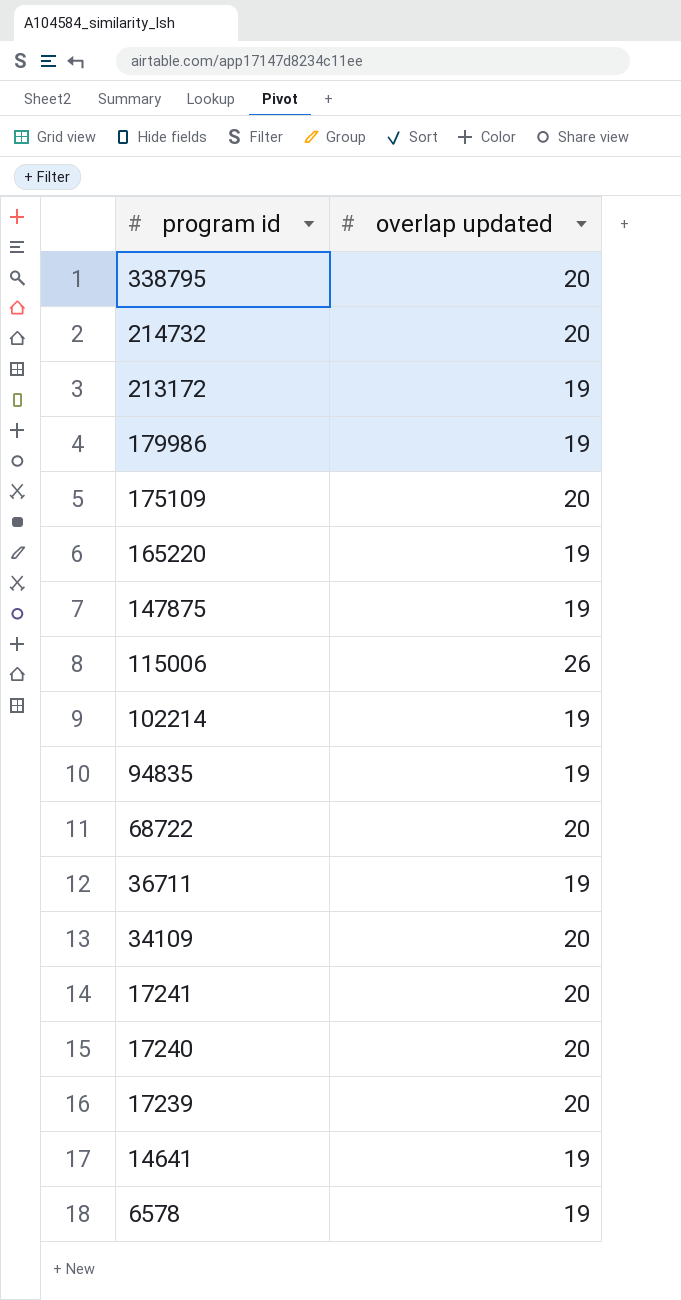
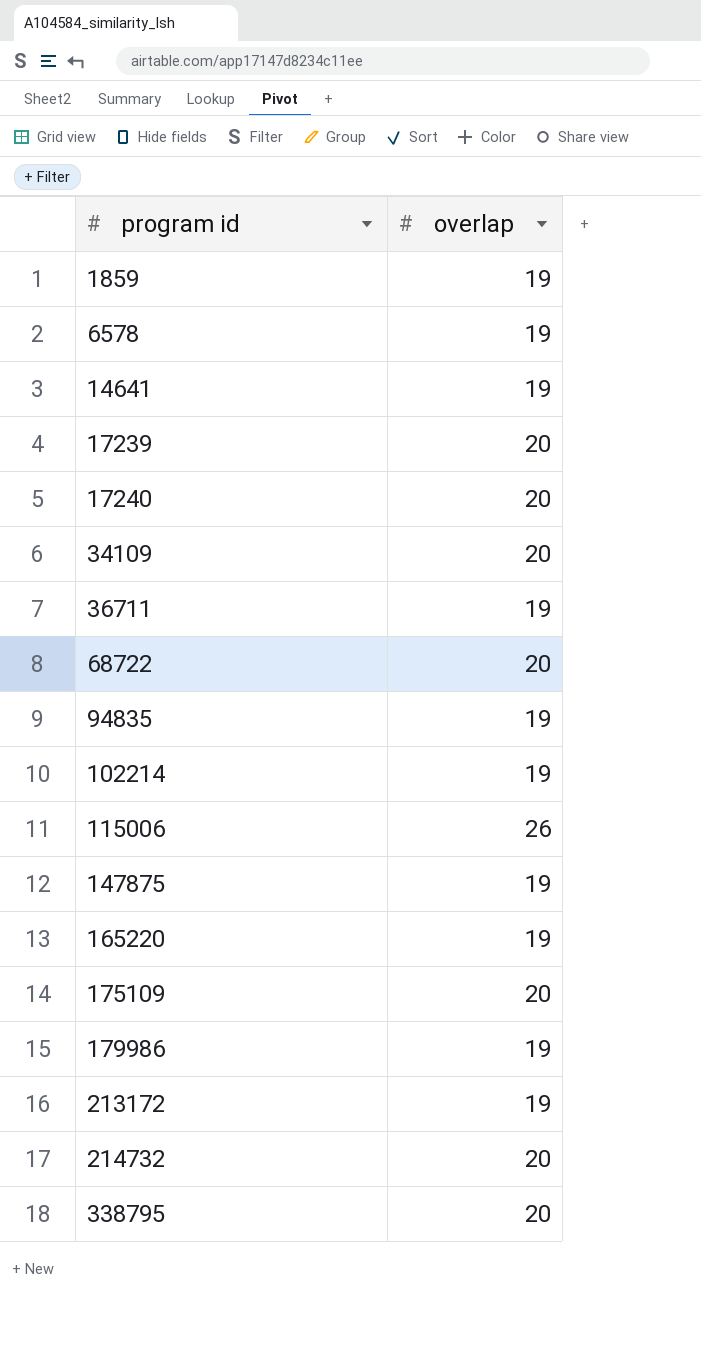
row order: program id descending -> program id ascending
column name: overlap updated -> overlap
row 17241: 20 -> none
row 1859: none -> 19

